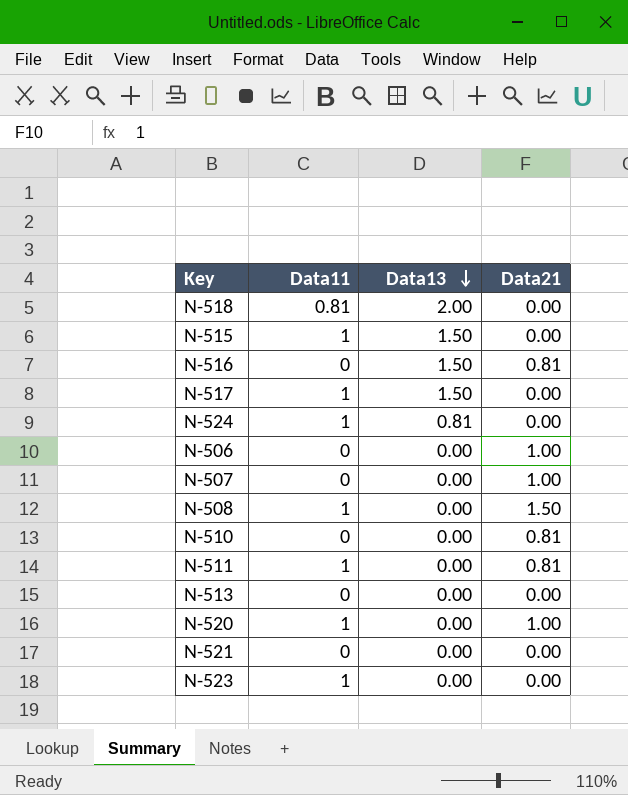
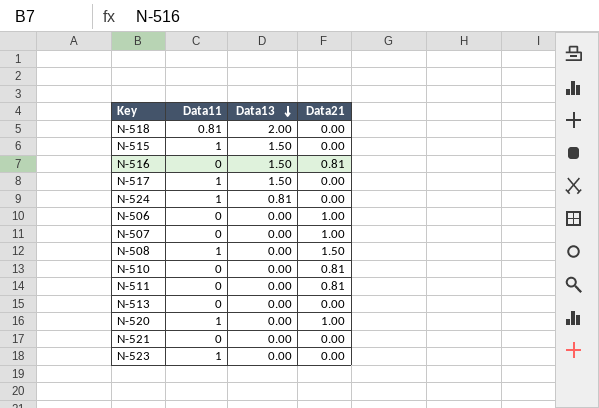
N-511 | Data11: 1 -> 0

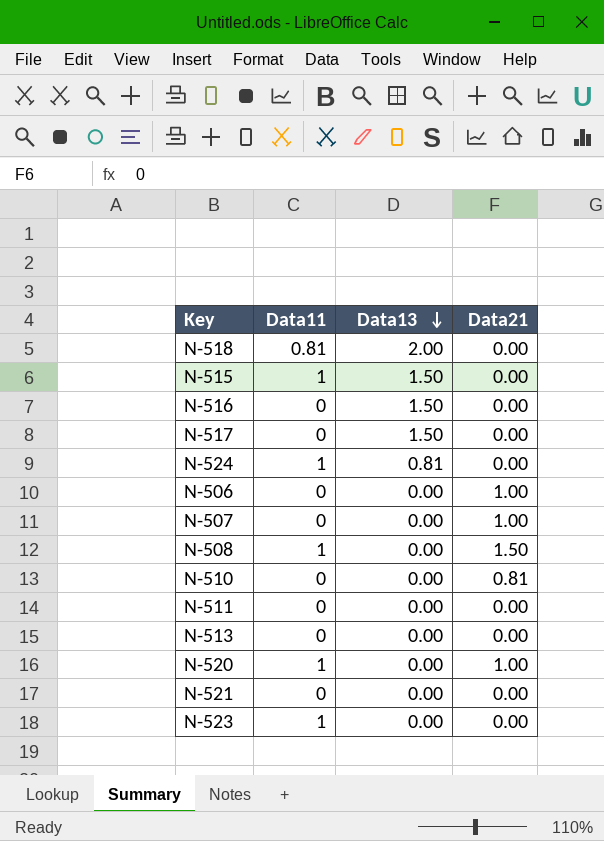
N-516 | Data21: 0.81 -> 0.00
N-517 | Data11: 1 -> 0
N-511 | Data21: 0.81 -> 0.00

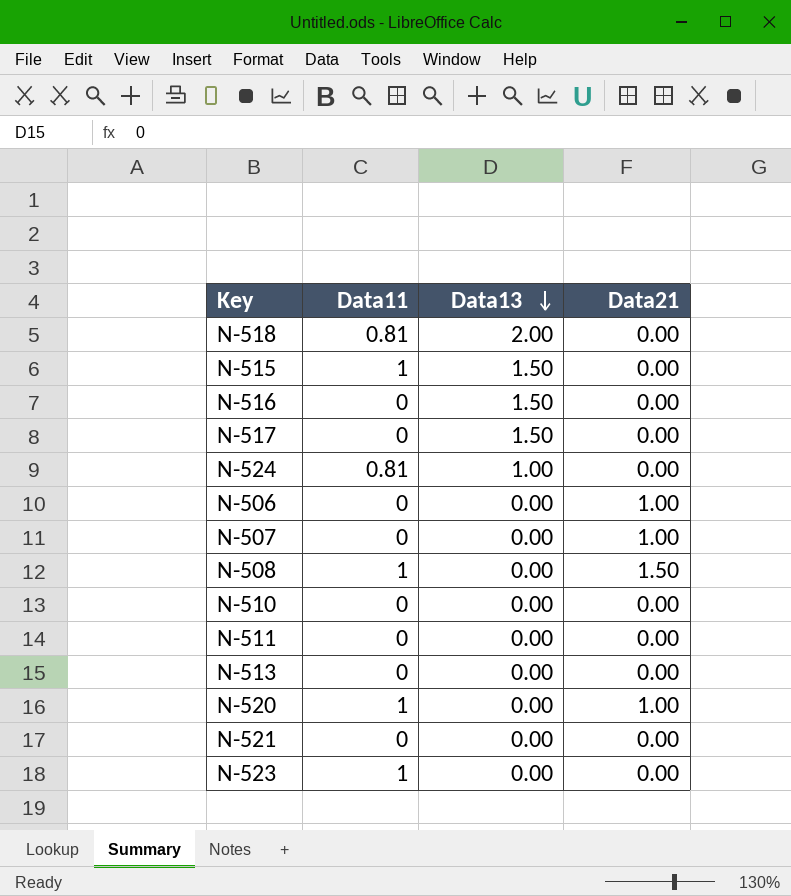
N-524 | Data11: 1 -> 0.81
N-524 | Data13: 0.81 -> 1.00
N-510 | Data21: 0.81 -> 0.00

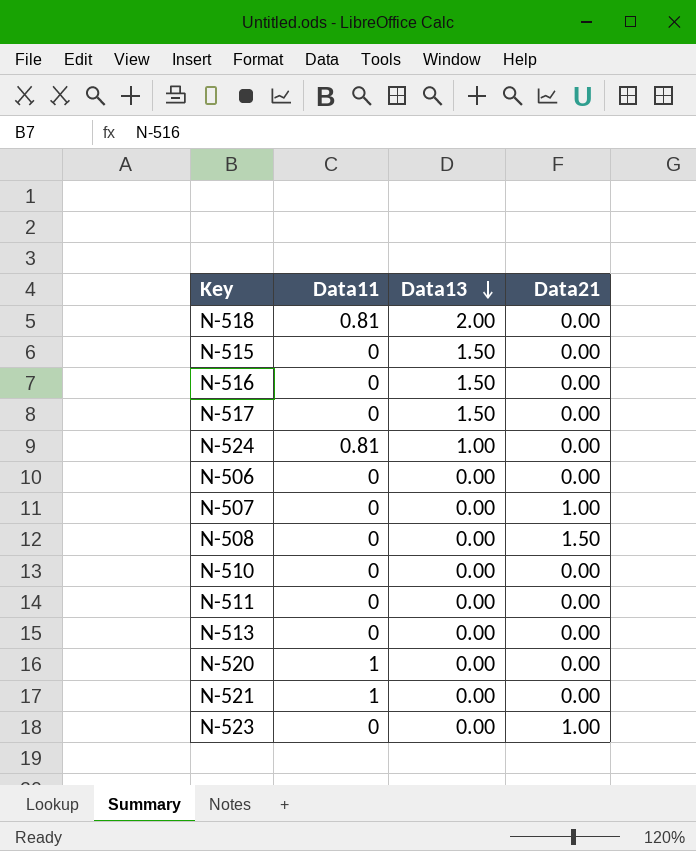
N-515 | Data11: 1 -> 0
N-506 | Data21: 1.00 -> 0.00
N-508 | Data11: 1 -> 0
N-520 | Data21: 1.00 -> 0.00
N-521 | Data11: 0 -> 1
N-523 | Data11: 1 -> 0
N-523 | Data21: 0.00 -> 1.00

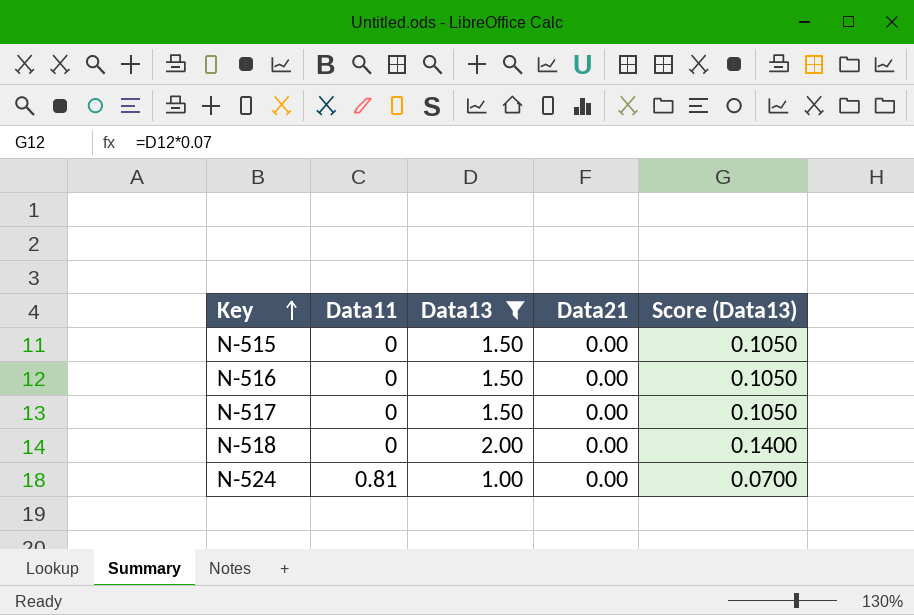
filter: none -> Data13 != 0.00
row order: Data13 descending -> Key ascending
column Score (Data13) | formula: none -> [Data13] * 0.07
N-518 | Data11: 0.81 -> 0

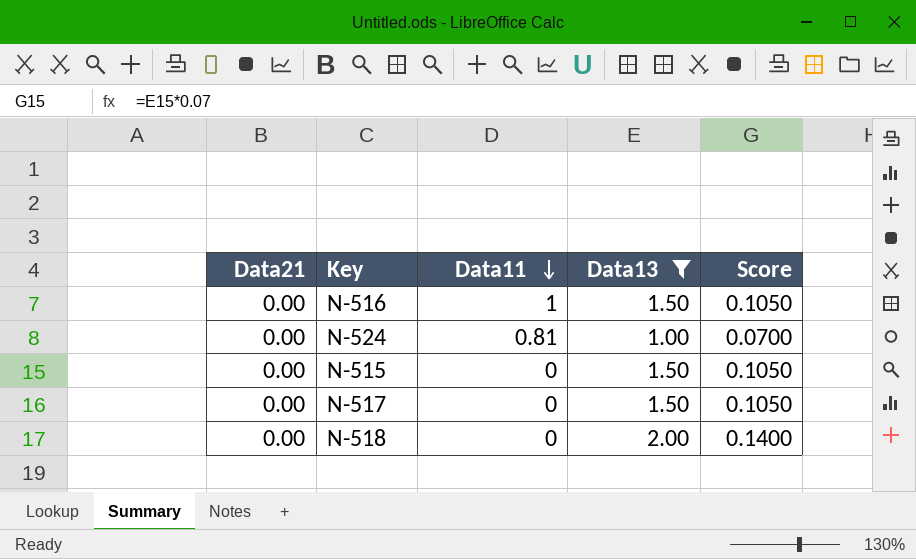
row order: Key ascending -> Data11 descending
column Data21 | position: 4 -> 1
column name: Score (Data13) -> Score
N-516 | Data11: 0 -> 1

